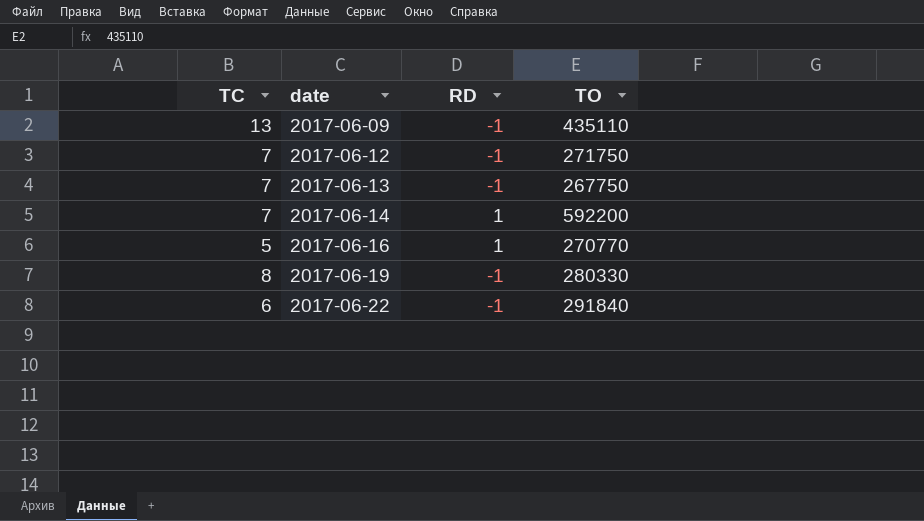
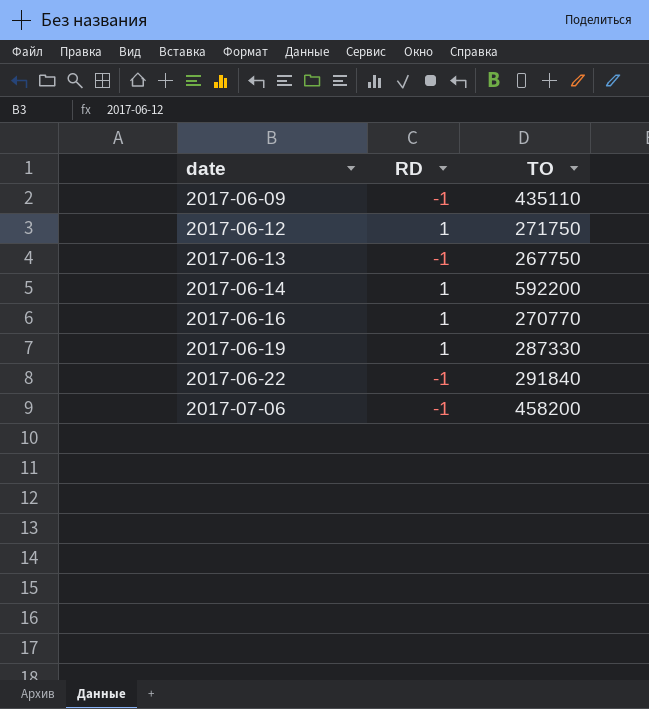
column TC | position: 1 -> none
2017-06-12 | RD: -1 -> 1
2017-06-19 | RD: -1 -> 1
2017-06-19 | TO: 280330 -> 287330
row 2017-07-06: none -> -1 | 458200

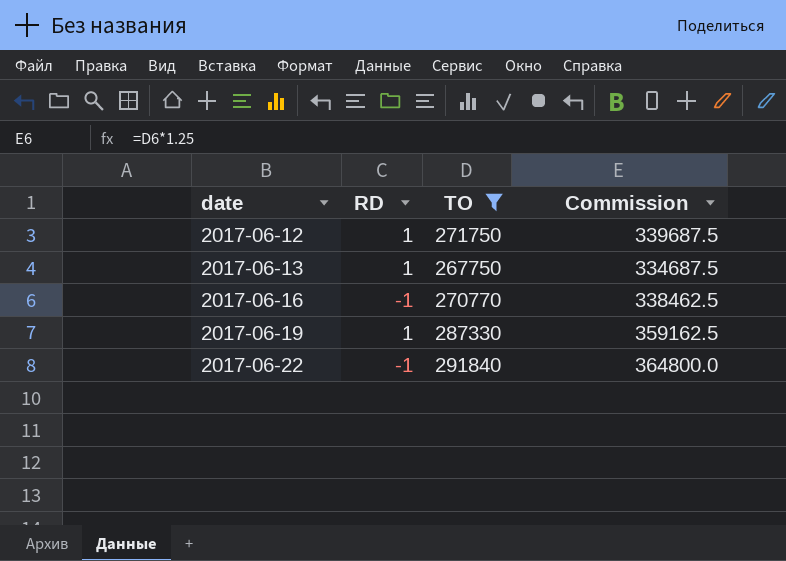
filter: none -> TO <= 291840
column Commission | formula: none -> [TO] * 1.25
2017-06-13 | RD: -1 -> 1
2017-06-16 | RD: 1 -> -1

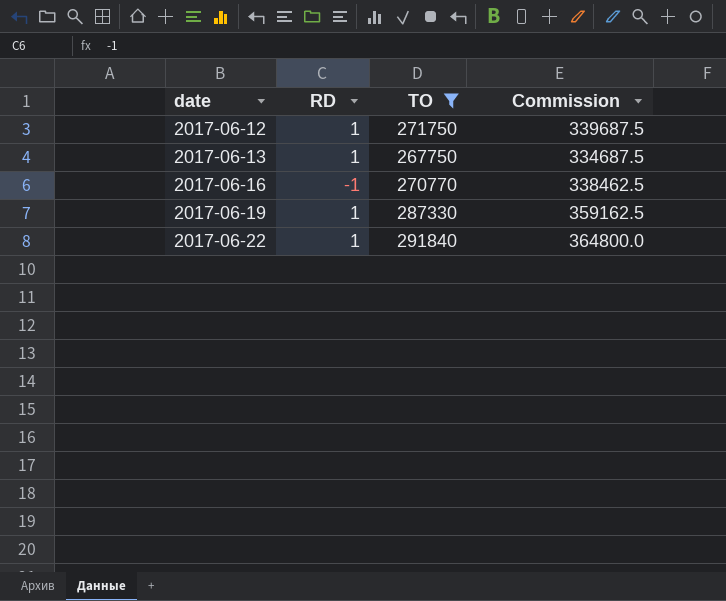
2017-06-22 | RD: -1 -> 1

